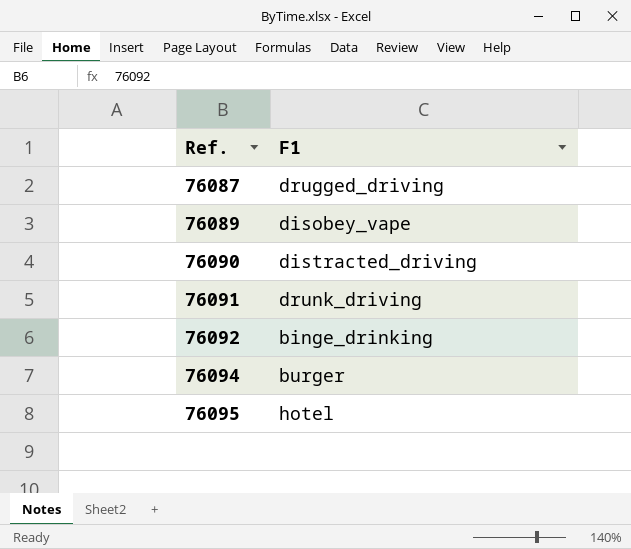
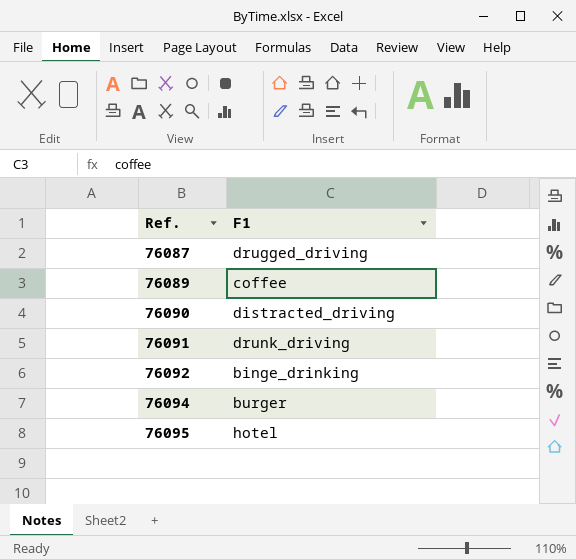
76089 | F1: disobey_vape -> coffee

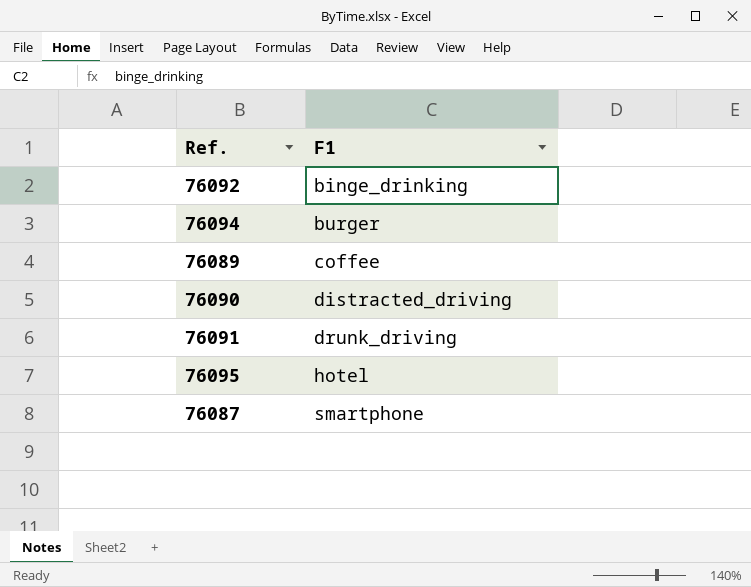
row order: Ref. ascending -> F1 ascending
76087 | F1: drugged_driving -> smartphone

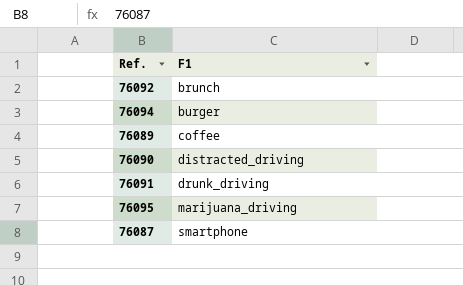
76092 | F1: binge_drinking -> brunch
76095 | F1: hotel -> marijuana_driving

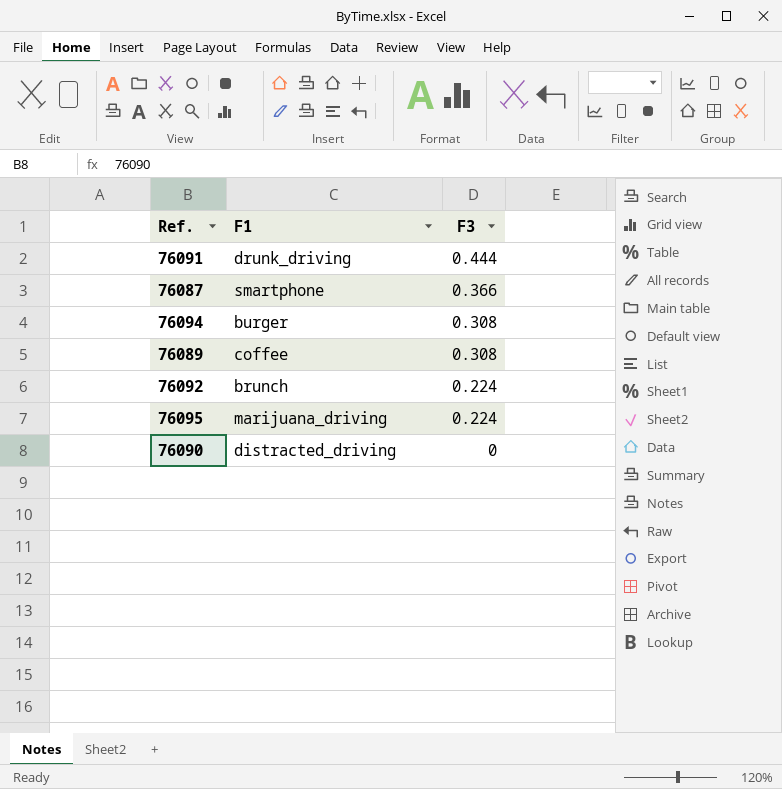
row order: F1 ascending -> F3 descending
column F3 | position: none -> 3

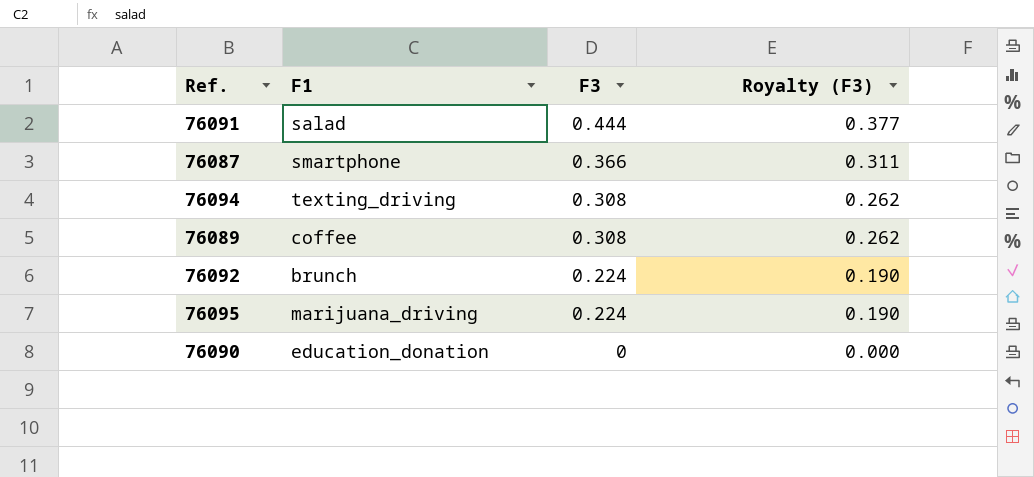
column Royalty (F3) | formula: none -> [F3] * 0.85
76091 | F1: drunk_driving -> salad
76094 | F1: burger -> texting_driving
76090 | F1: distracted_driving -> education_donation

